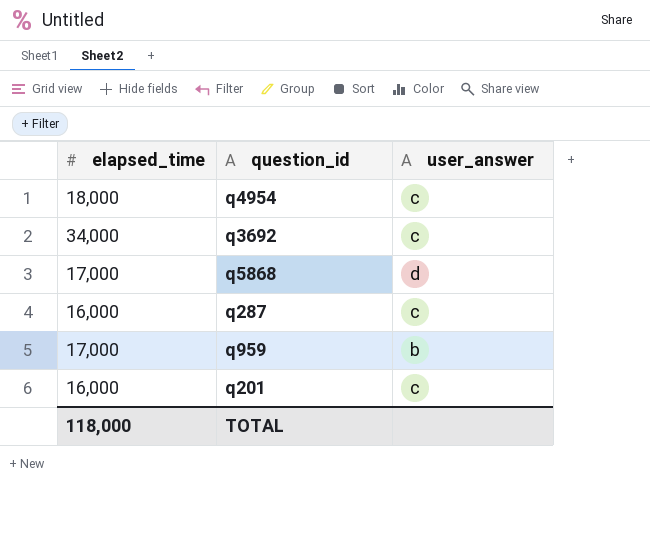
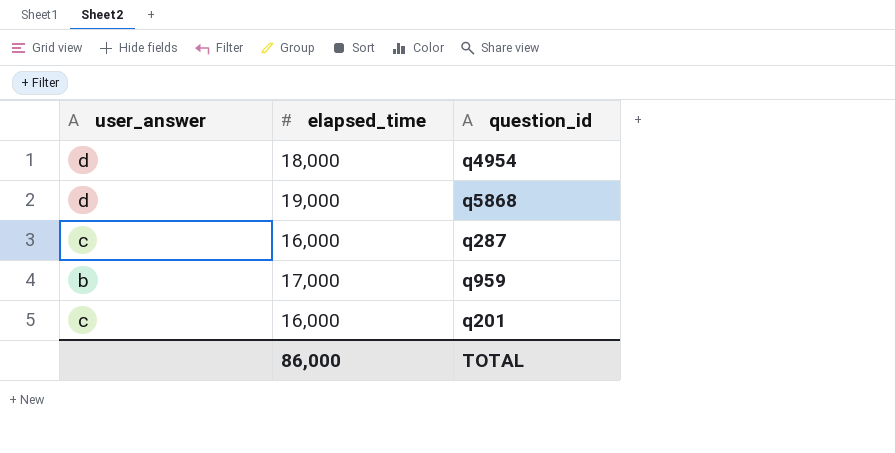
column user_answer | position: 3 -> 1
row q3692: 34,000 | c -> none
q4954 | user_answer: c -> d
q5868 | elapsed_time: 17,000 -> 19,000
TOTAL | elapsed_time: 118,000 -> 86,000

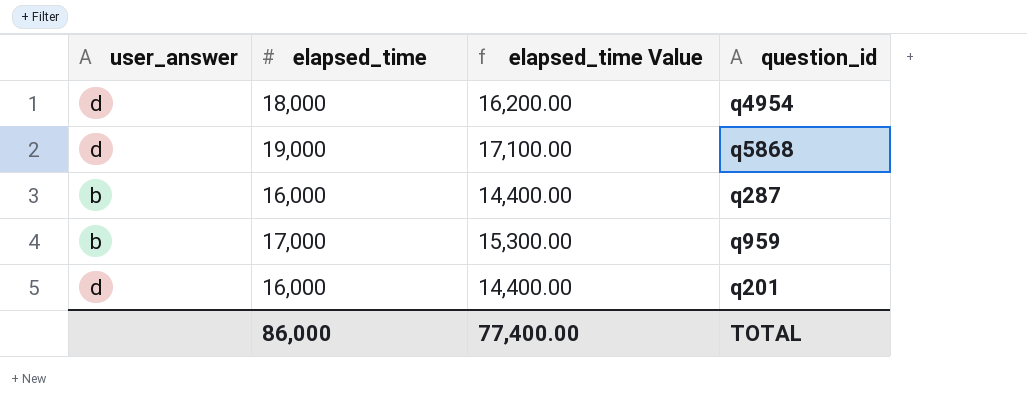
column elapsed_time Value | formula: none -> [elapsed_time] * 0.9
q287 | user_answer: c -> b
q201 | user_answer: c -> d

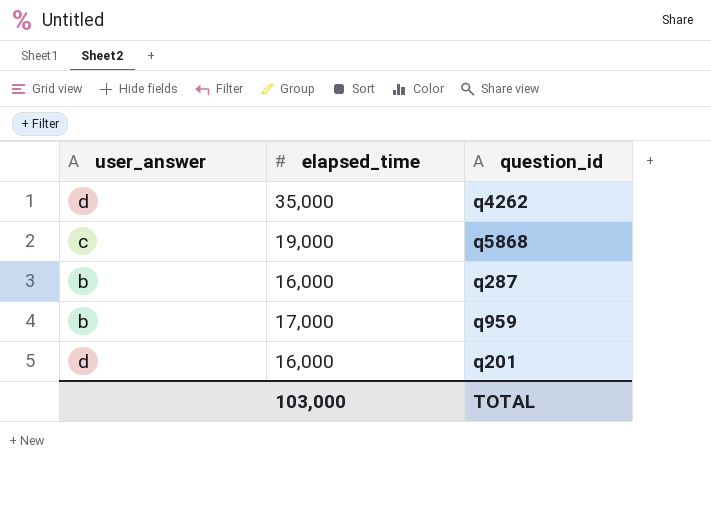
column elapsed_time Value | formula: [elapsed_time] * 0.9 -> none
row q4954: d | 18,000 | 16,200.00 -> none
row q4262: none -> d | 35,000
q5868 | user_answer: d -> c
TOTAL | elapsed_time: 86,000 -> 103,000

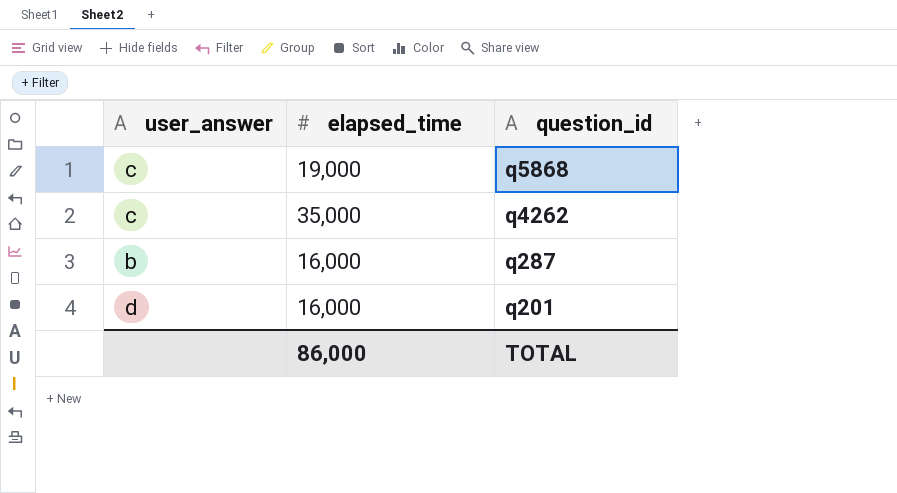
row order: none -> question_id descending
row q959: b | 17,000 -> none
q4262 | user_answer: d -> c
TOTAL | elapsed_time: 103,000 -> 86,000

